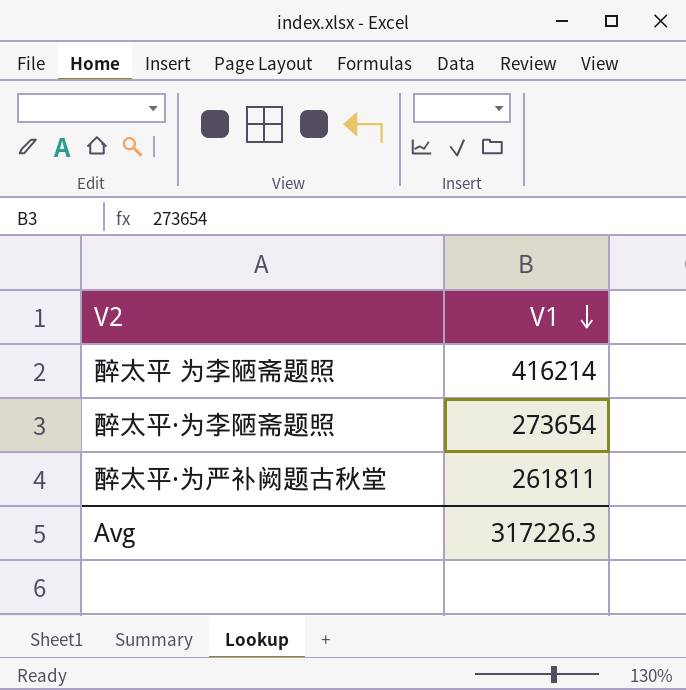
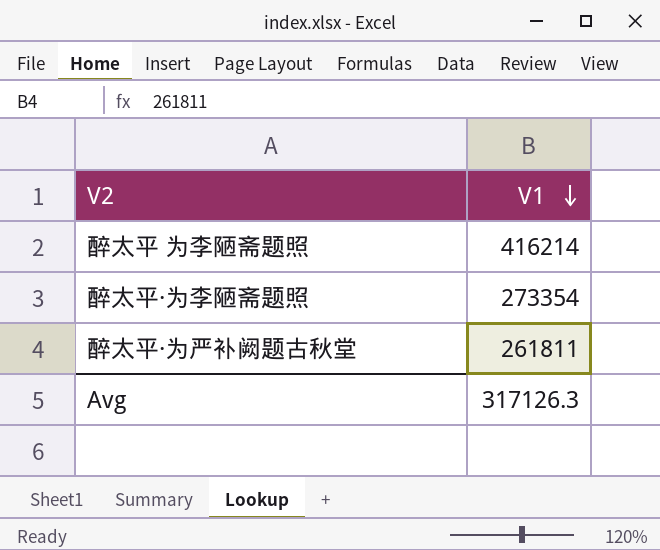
醉太平·为李陋斋题照 | V1: 273654 -> 273354
Avg | V1: 317226.3 -> 317126.3

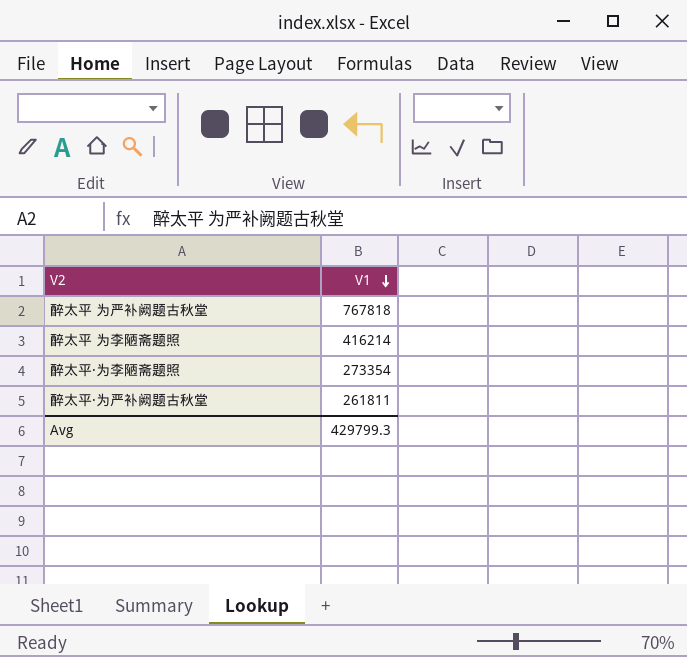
row 醉太平 为严补阙题古秋堂: none -> 767818
Avg | V1: 317126.3 -> 429799.3

